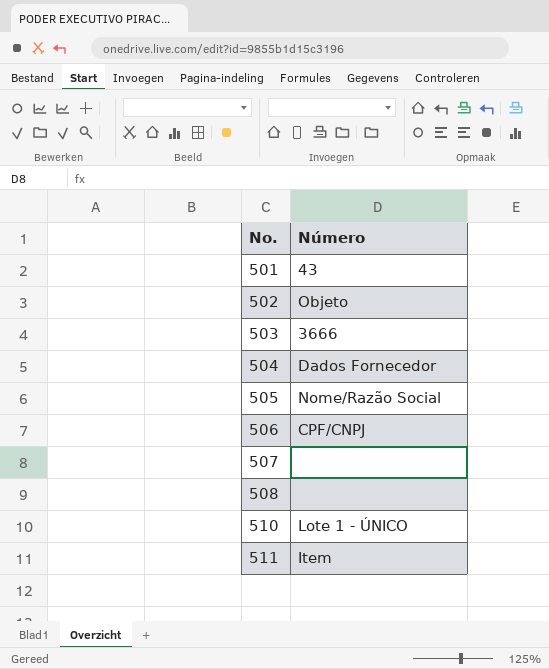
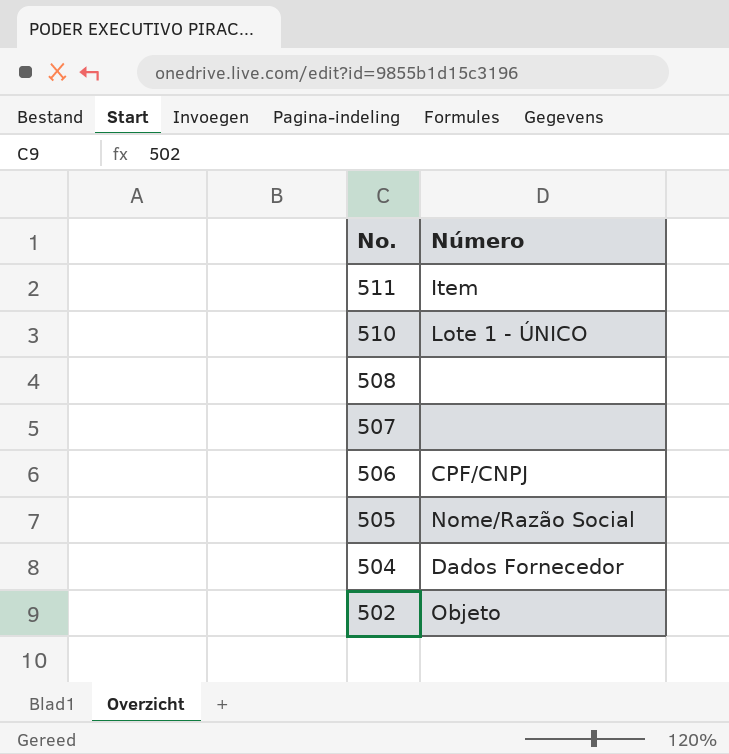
row order: No. ascending -> No. descending
row 501: 43 -> none
row 503: 3666 -> none

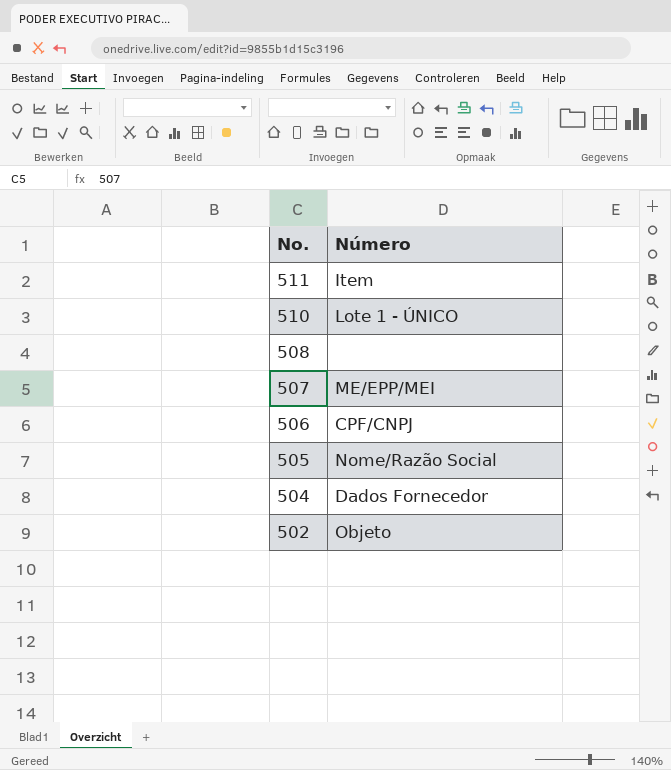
507 | Número: none -> ME/EPP/MEI

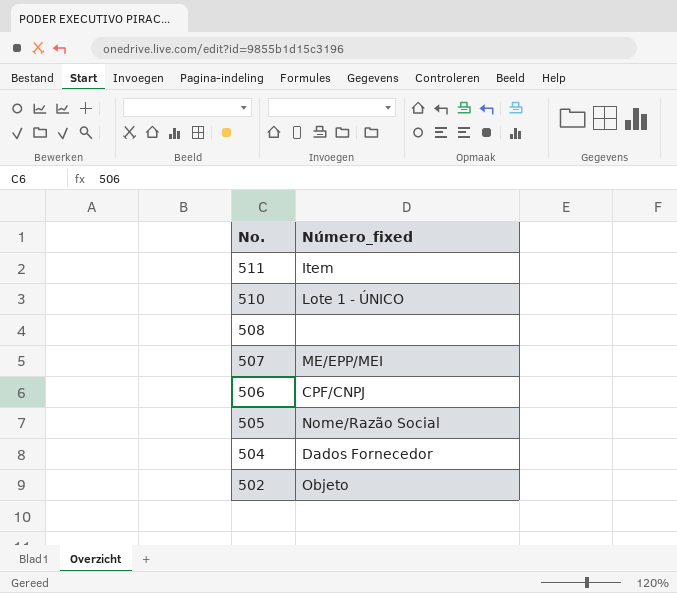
column name: Número -> Número_fixed

